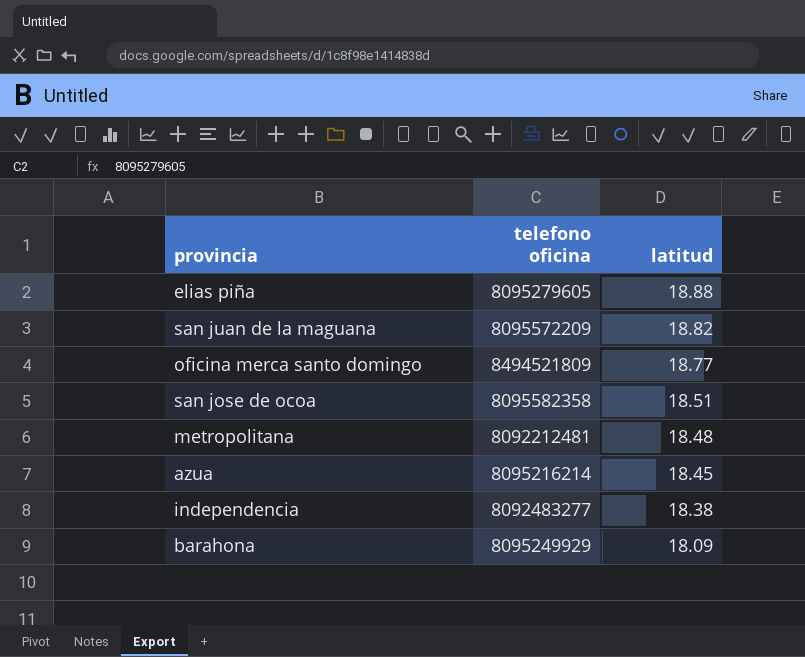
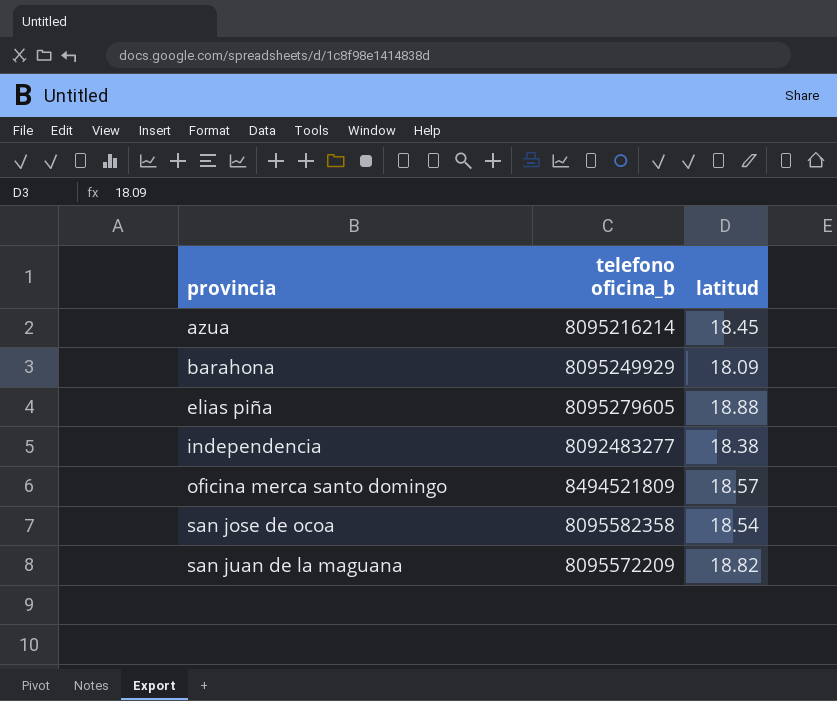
row order: latitud descending -> provincia ascending
column name: telefono oficina -> telefono oficina_b
row metropolitana: 8092212481 | 18.48 -> none
oficina merca santo domingo | latitud: 18.77 -> 18.57
san jose de ocoa | latitud: 18.51 -> 18.54

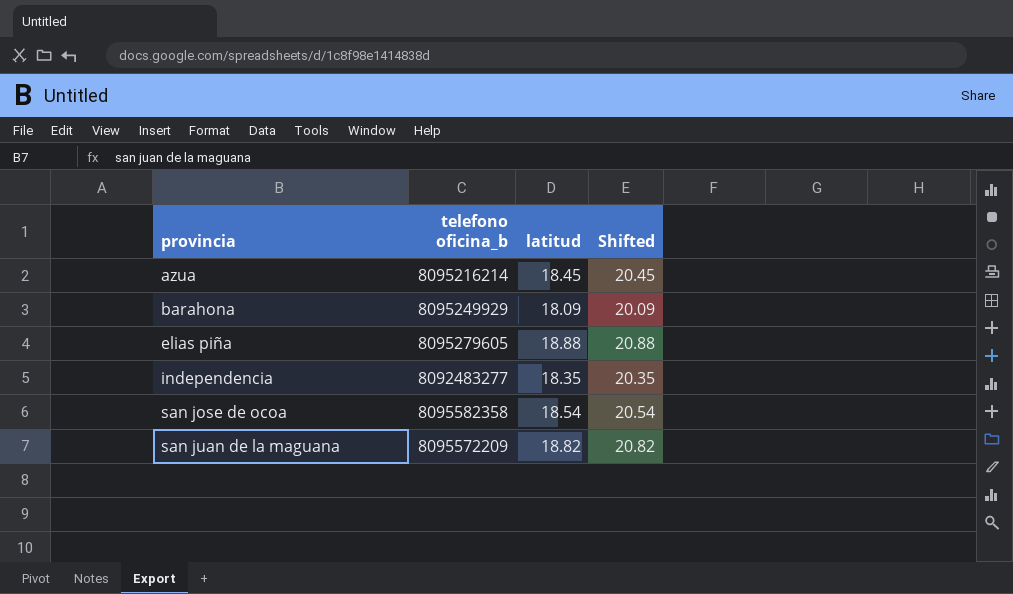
column Shifted | formula: none -> [latitud] + 2
row oficina merca santo domingo: 8494521809 | 18.57 -> none
independencia | latitud: 18.38 -> 18.35

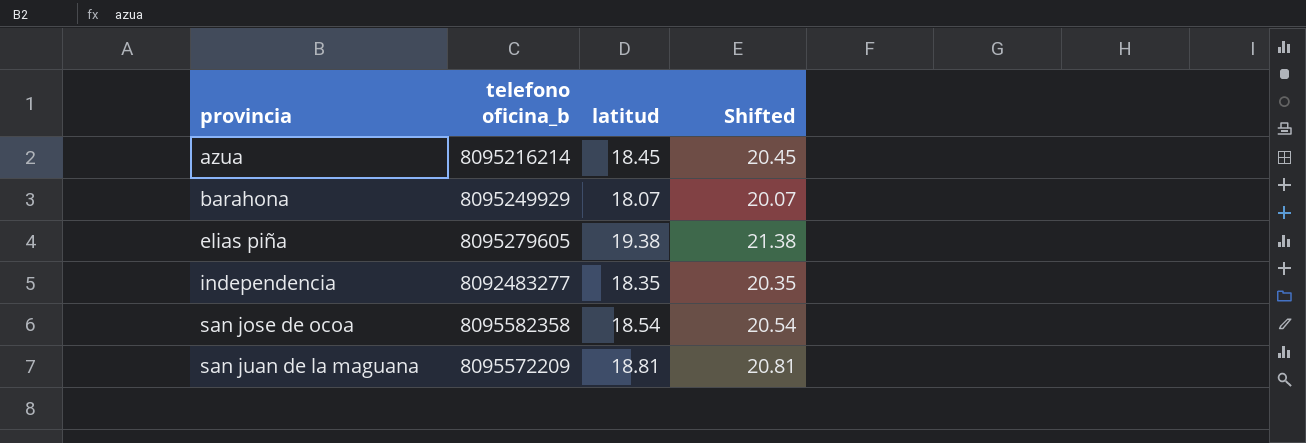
barahona | latitud: 18.09 -> 18.07
barahona | Shifted: 20.09 -> 20.07
elias piña | latitud: 18.88 -> 19.38
elias piña | Shifted: 20.88 -> 21.38
san juan de la maguana | latitud: 18.82 -> 18.81
san juan de la maguana | Shifted: 20.82 -> 20.81

